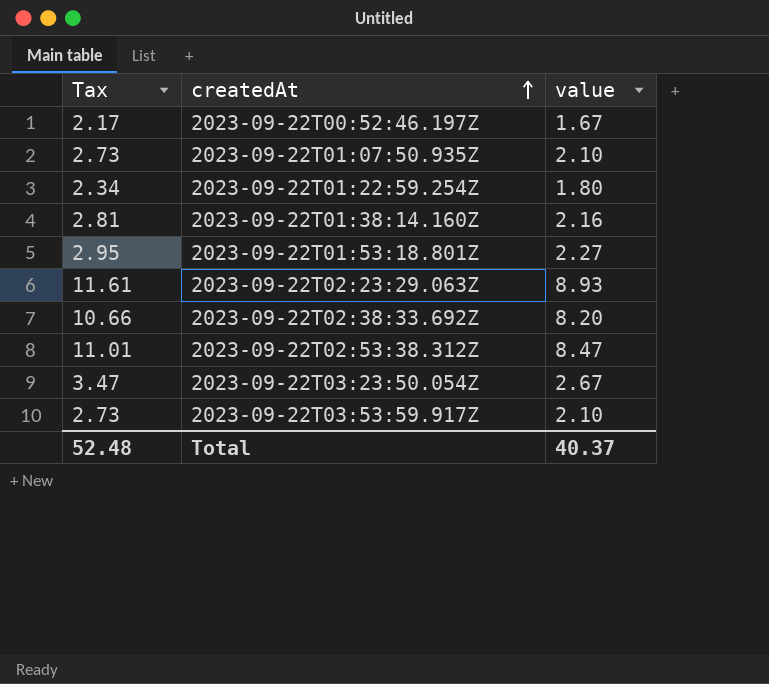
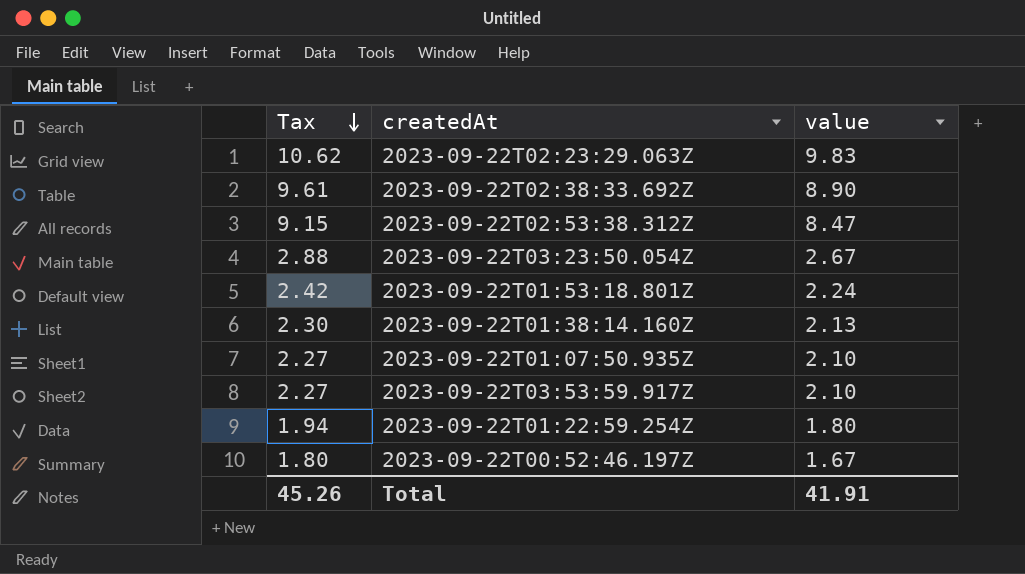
row order: createdAt ascending -> Tax descending
column Tax | formula: [value] * 1.3 -> [value] * 1.08
2023-09-22T02:23:29.063Z | value: 8.93 -> 9.83
2023-09-22T02:38:33.692Z | value: 8.20 -> 8.90
2023-09-22T01:53:18.801Z | value: 2.27 -> 2.24
2023-09-22T01:38:14.160Z | value: 2.16 -> 2.13
Total | Tax: 52.48 -> 45.26
Total | value: 40.37 -> 41.91

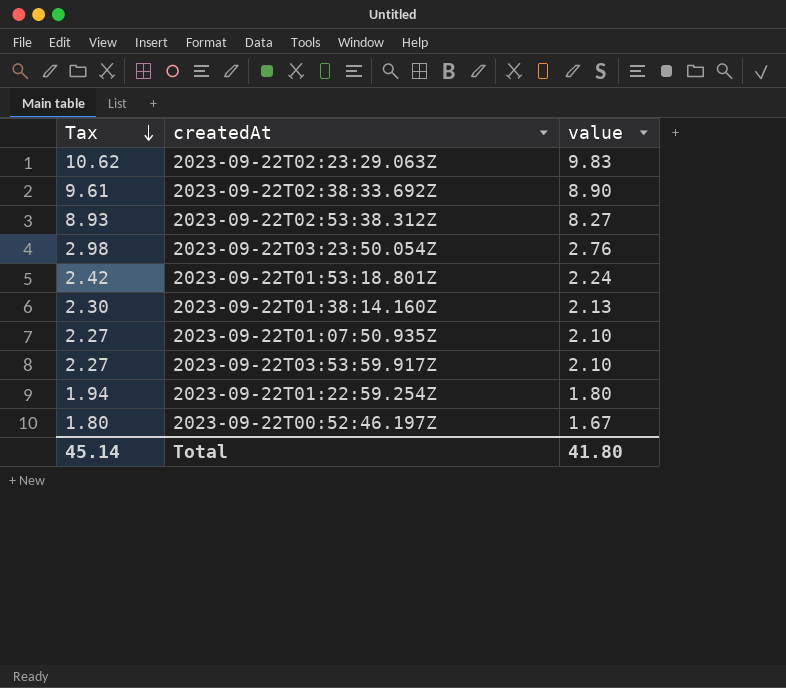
2023-09-22T02:53:38.312Z | Tax: 9.15 -> 8.93
2023-09-22T02:53:38.312Z | value: 8.47 -> 8.27
2023-09-22T03:23:50.054Z | Tax: 2.88 -> 2.98
2023-09-22T03:23:50.054Z | value: 2.67 -> 2.76
Total | Tax: 45.26 -> 45.14
Total | value: 41.91 -> 41.80

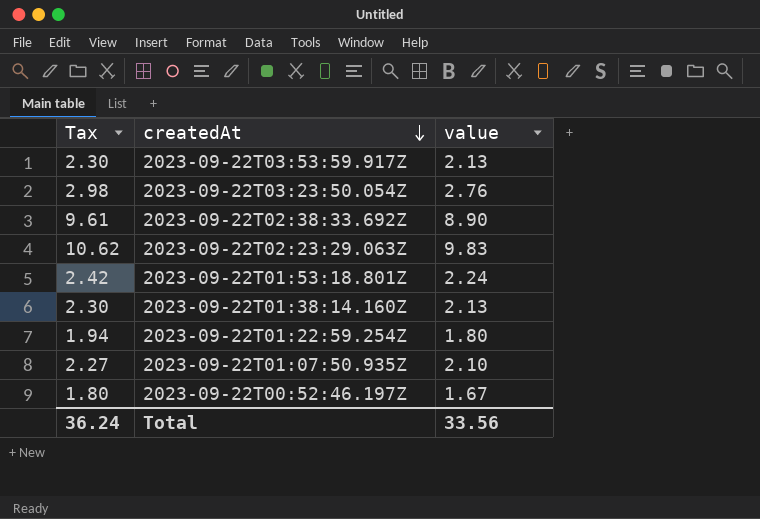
row order: Tax descending -> createdAt descending
row 2023-09-22T02:53:38.312Z: 8.93 | 8.27 -> none
2023-09-22T03:53:59.917Z | Tax: 2.27 -> 2.30
2023-09-22T03:53:59.917Z | value: 2.10 -> 2.13
Total | Tax: 45.14 -> 36.24
Total | value: 41.80 -> 33.56

